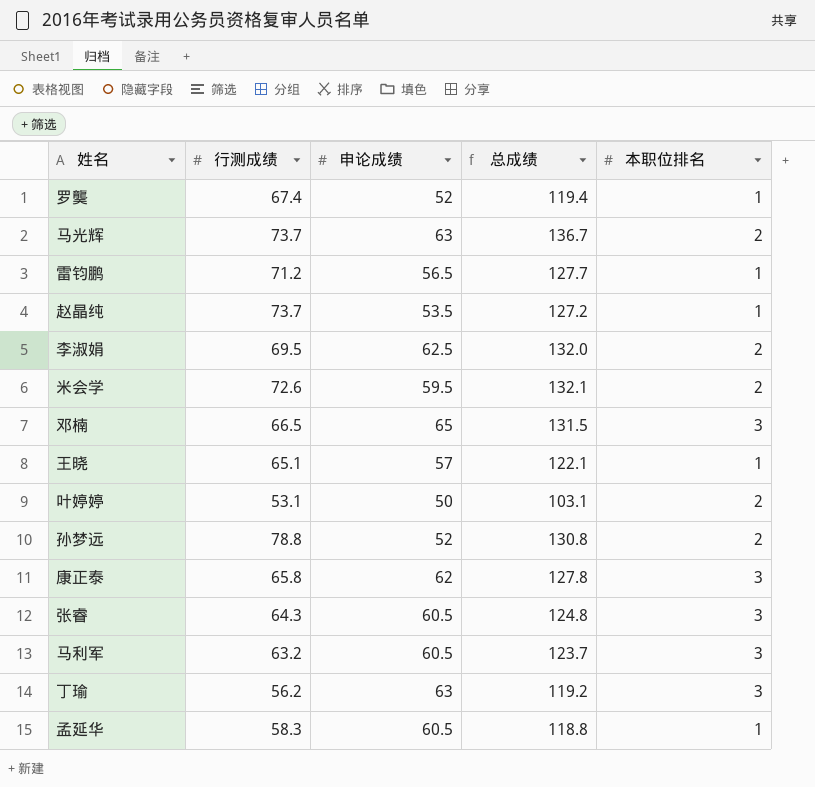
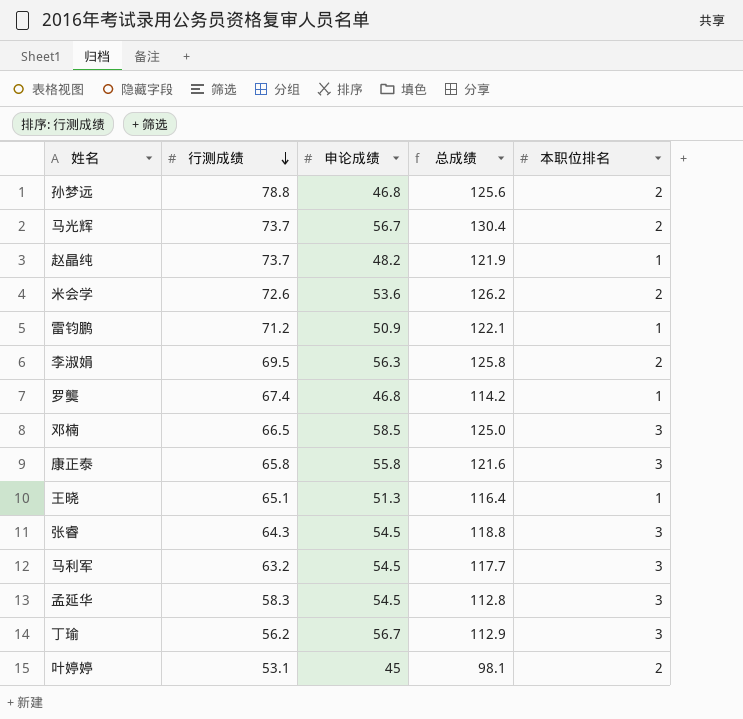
row order: none -> 行测成绩 descending
孙梦远 | 申论成绩: 52 -> 46.8
孙梦远 | 总成绩: 130.8 -> 125.6
马光辉 | 申论成绩: 63 -> 56.7
马光辉 | 总成绩: 136.7 -> 130.4
赵晶纯 | 申论成绩: 53.5 -> 48.2
赵晶纯 | 总成绩: 127.2 -> 121.9
米会学 | 申论成绩: 59.5 -> 53.6
米会学 | 总成绩: 132.1 -> 126.2
雷钧鹏 | 申论成绩: 56.5 -> 50.9
雷钧鹏 | 总成绩: 127.7 -> 122.1
李淑娟 | 申论成绩: 62.5 -> 56.3
李淑娟 | 总成绩: 132.0 -> 125.8
罗龑 | 申论成绩: 52 -> 46.8
罗龑 | 总成绩: 119.4 -> 114.2
邓楠 | 申论成绩: 65 -> 58.5
邓楠 | 总成绩: 131.5 -> 125.0
康正泰 | 申论成绩: 62 -> 55.8
康正泰 | 总成绩: 127.8 -> 121.6
王晓 | 申论成绩: 57 -> 51.3
王晓 | 总成绩: 122.1 -> 116.4
张睿 | 申论成绩: 60.5 -> 54.5
张睿 | 总成绩: 124.8 -> 118.8
马利军 | 申论成绩: 60.5 -> 54.5
马利军 | 总成绩: 123.7 -> 117.7
孟延华 | 申论成绩: 60.5 -> 54.5
孟延华 | 总成绩: 118.8 -> 112.8
孟延华 | 本职位排名: 1 -> 3
丁瑜 | 申论成绩: 63 -> 56.7
丁瑜 | 总成绩: 119.2 -> 112.9
叶婷婷 | 申论成绩: 50 -> 45
叶婷婷 | 总成绩: 103.1 -> 98.1

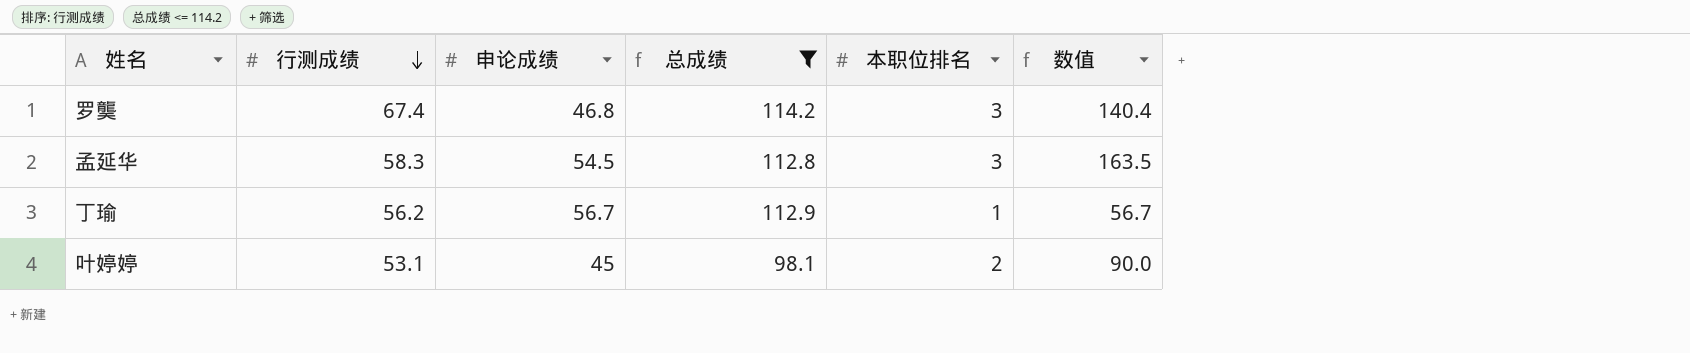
filter: none -> 总成绩 <= 114.2
column 数值 | formula: none -> [申论成绩] * [本职位排名]
罗龑 | 本职位排名: 1 -> 3
丁瑜 | 本职位排名: 3 -> 1

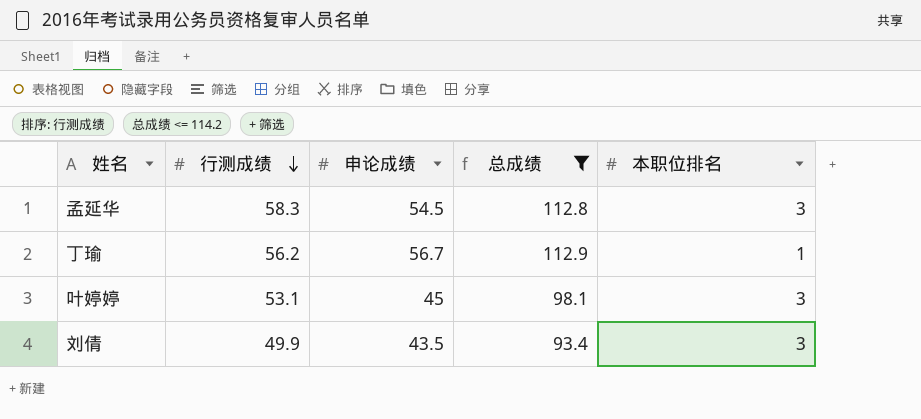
column 数值 | formula: [申论成绩] * [本职位排名] -> none
row 罗龑: 67.4 | 46.8 | 114.2 | 3 | 140.4 -> none
叶婷婷 | 本职位排名: 2 -> 3
row 刘倩: none -> 49.9 | 43.5 | 93.4 | 3

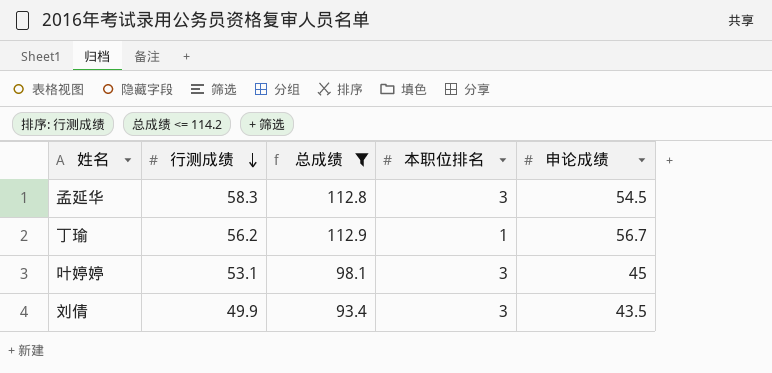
column 申论成绩 | position: 3 -> 5

